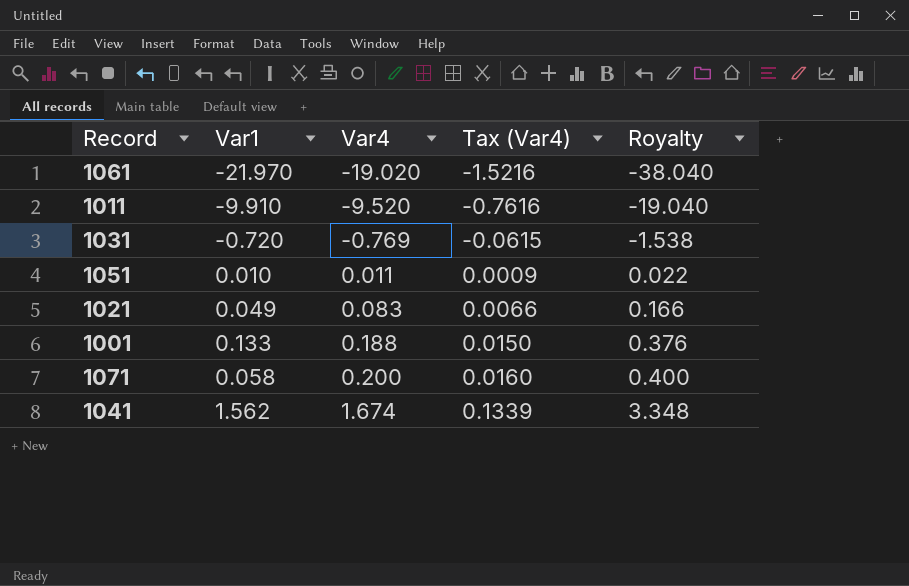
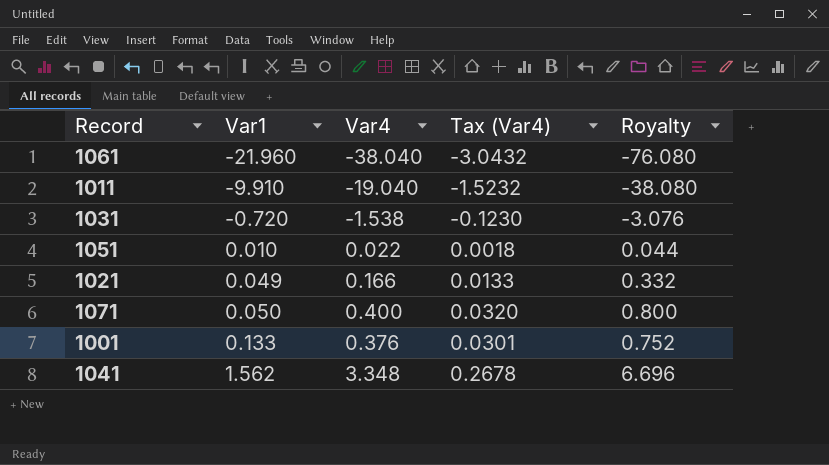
row order: Var4 ascending -> Var1 ascending
1061 | Var1: -21.970 -> -21.960
1061 | Var4: -19.020 -> -38.040
1061 | Tax (Var4): -1.5216 -> -3.0432
1061 | Royalty: -38.040 -> -76.080
1011 | Var4: -9.520 -> -19.040
1011 | Tax (Var4): -0.7616 -> -1.5232
1011 | Royalty: -19.040 -> -38.080
1031 | Var4: -0.769 -> -1.538
1031 | Tax (Var4): -0.0615 -> -0.1230
1031 | Royalty: -1.538 -> -3.076
1051 | Var4: 0.011 -> 0.022
1051 | Tax (Var4): 0.0009 -> 0.0018
1051 | Royalty: 0.022 -> 0.044
1021 | Var4: 0.083 -> 0.166
1021 | Tax (Var4): 0.0066 -> 0.0133
1021 | Royalty: 0.166 -> 0.332
1071 | Var1: 0.058 -> 0.050
1071 | Var4: 0.200 -> 0.400
1071 | Tax (Var4): 0.0160 -> 0.0320
1071 | Royalty: 0.400 -> 0.800
1001 | Var4: 0.188 -> 0.376
1001 | Tax (Var4): 0.0150 -> 0.0301
1001 | Royalty: 0.376 -> 0.752
1041 | Var4: 1.674 -> 3.348
1041 | Tax (Var4): 0.1339 -> 0.2678
1041 | Royalty: 3.348 -> 6.696

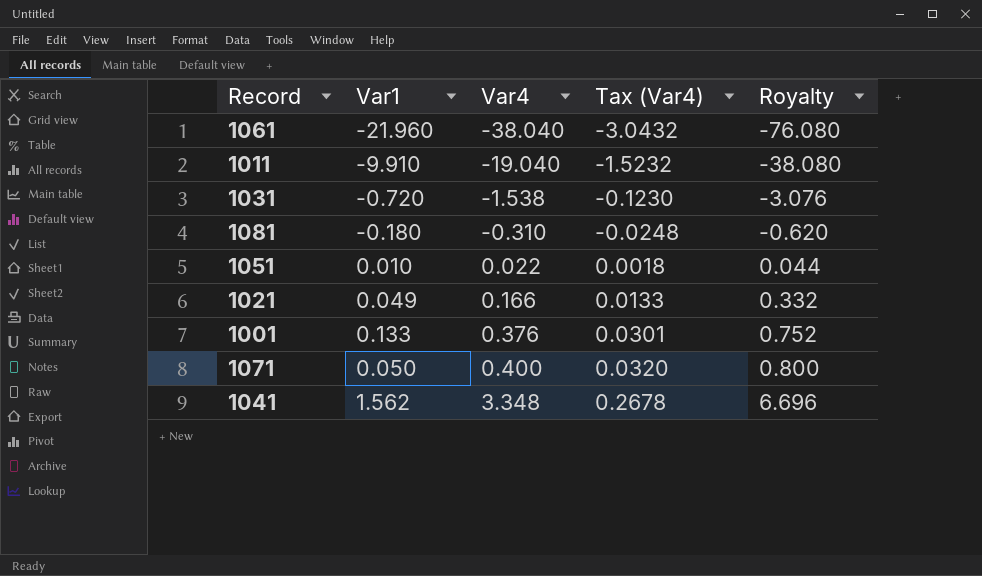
row order: Var1 ascending -> Var4 ascending
row 1081: none -> -0.180 | -0.310 | -0.0248 | -0.620

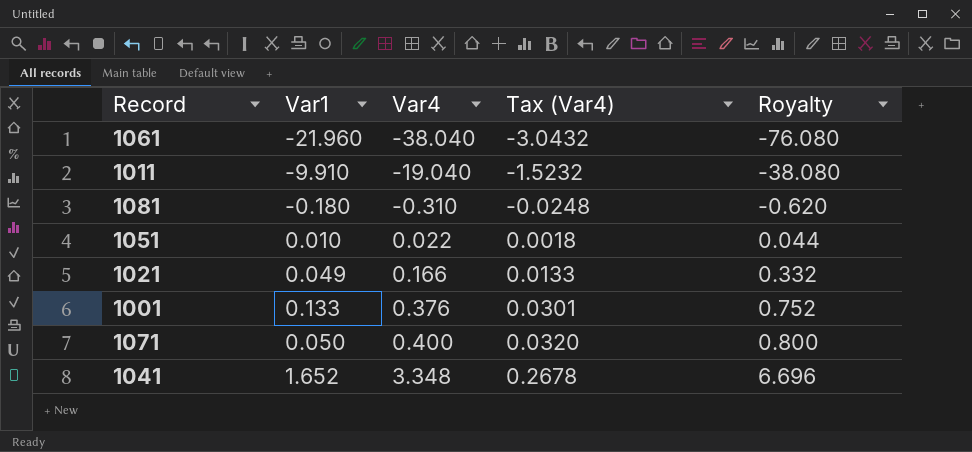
row 1031: -0.720 | -1.538 | -0.1230 | -3.076 -> none
1041 | Var1: 1.562 -> 1.652

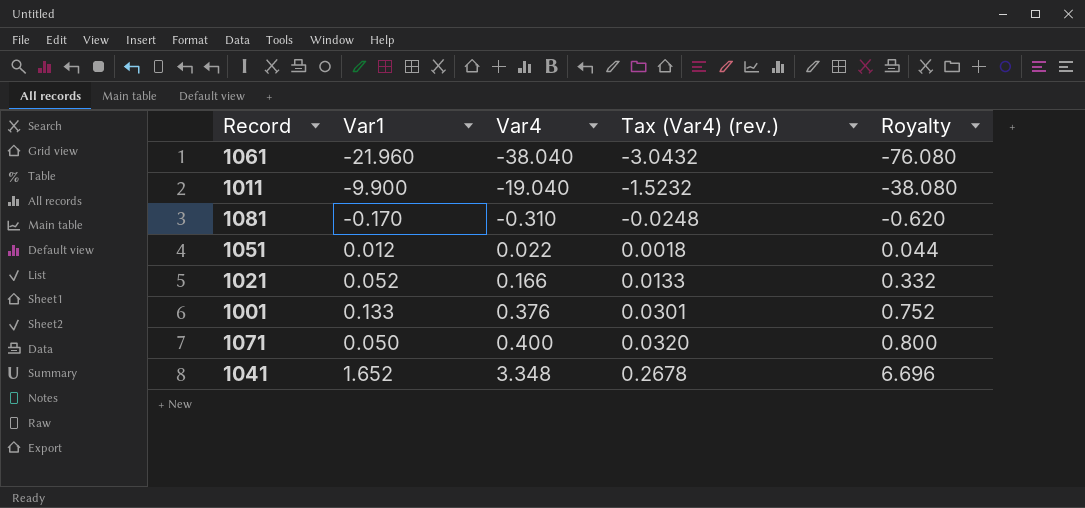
column name: Tax (Var4) -> Tax (Var4) (rev.)
1011 | Var1: -9.910 -> -9.900
1081 | Var1: -0.180 -> -0.170
1051 | Var1: 0.010 -> 0.012
1021 | Var1: 0.049 -> 0.052

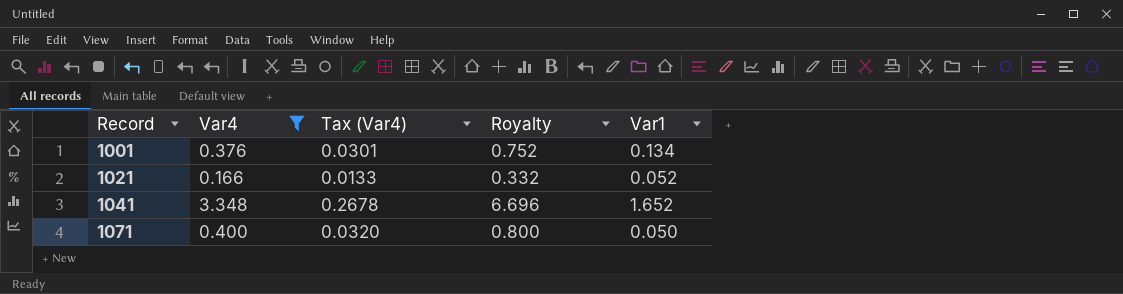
filter: none -> Var4 >= 0.166
row order: Var4 ascending -> Record ascending
column name: Tax (Var4) (rev.) -> Tax (Var4)
column Var1 | position: 2 -> 5
1001 | Var1: 0.133 -> 0.134

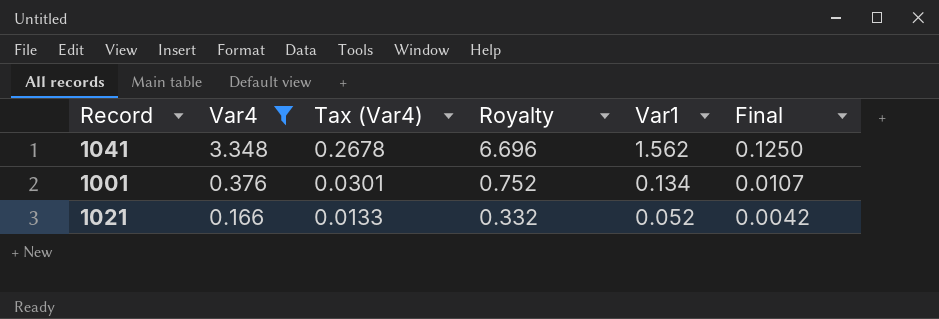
row order: Record ascending -> Var4 descending
column Final | formula: none -> [Var1] * 0.08
row 1071: 0.400 | 0.0320 | 0.800 | 0.050 -> none
1041 | Var1: 1.652 -> 1.562

